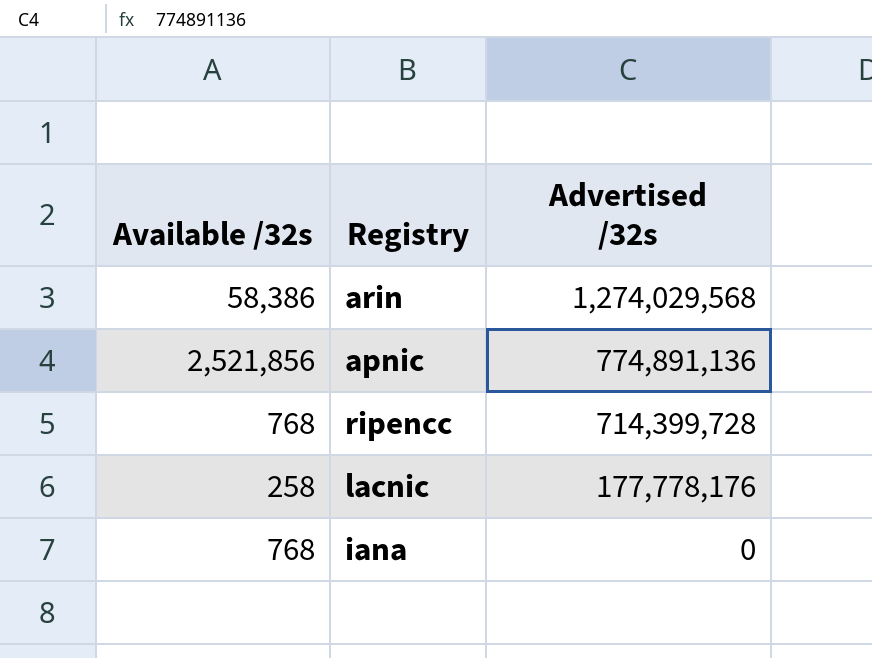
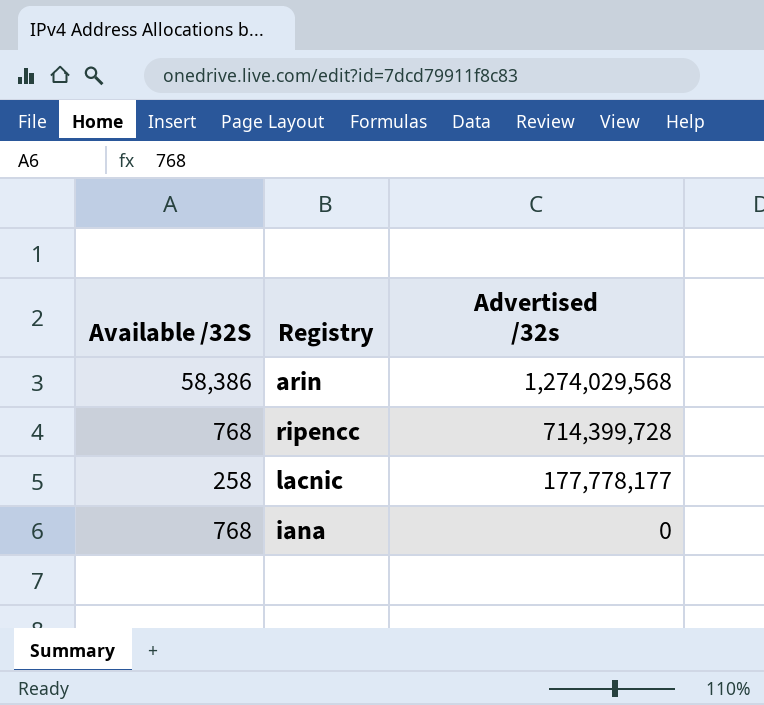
column name: Available /32s -> Available /32S
row apnic: 2,521,856 | 774,891,136 -> none
lacnic | Advertised /32s: 177,778,176 -> 177,778,177

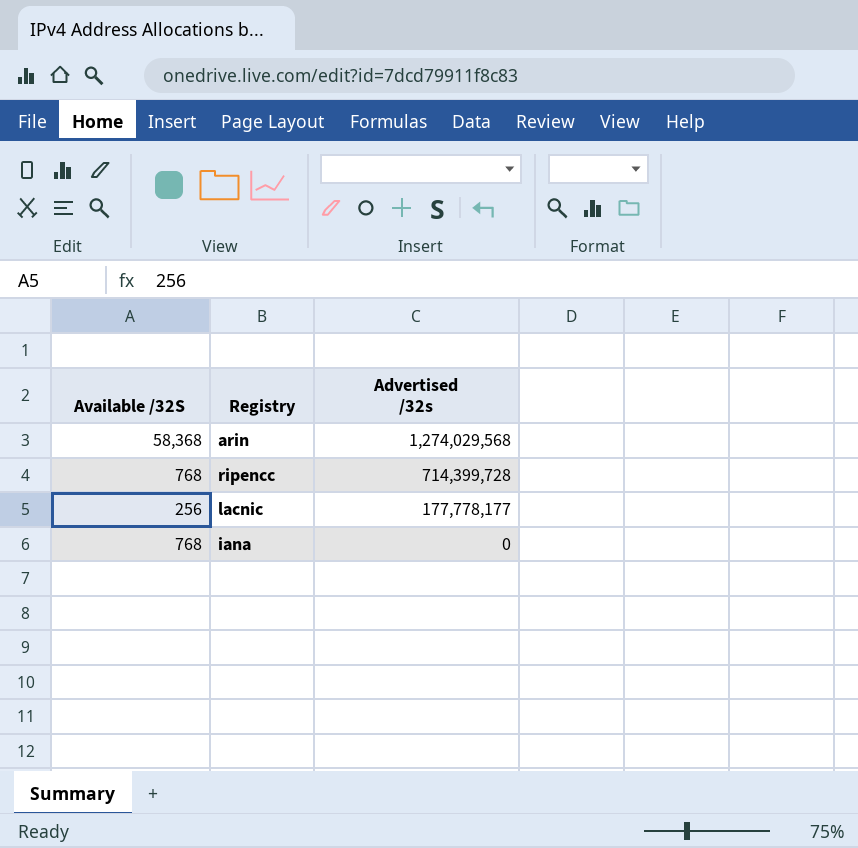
arin | Available /32S: 58,386 -> 58,368
lacnic | Available /32S: 258 -> 256

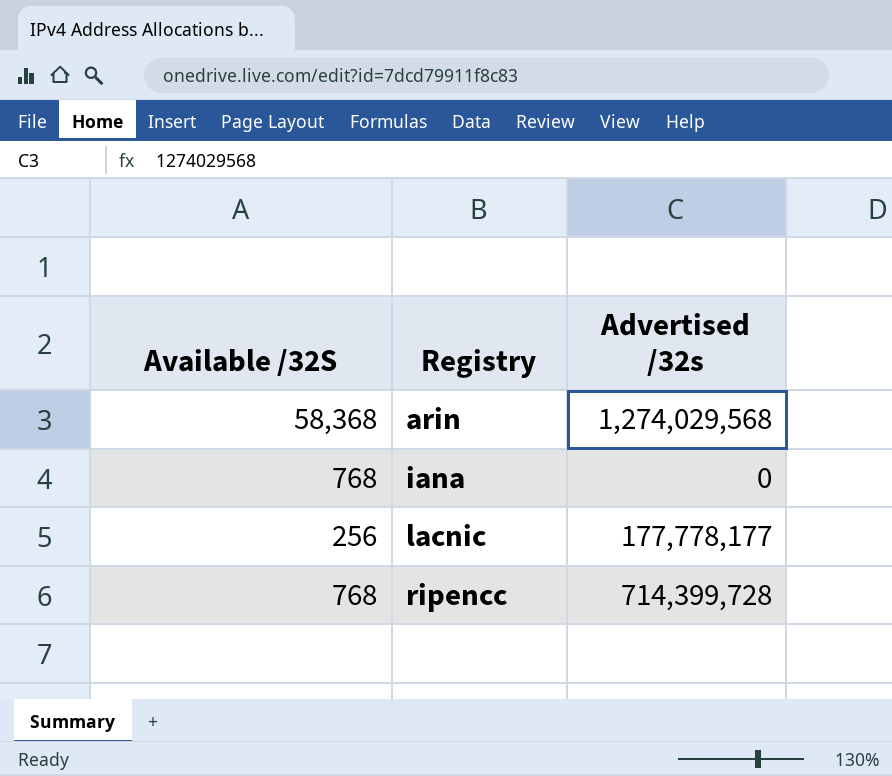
row order: Advertised /32s descending -> Registry ascending

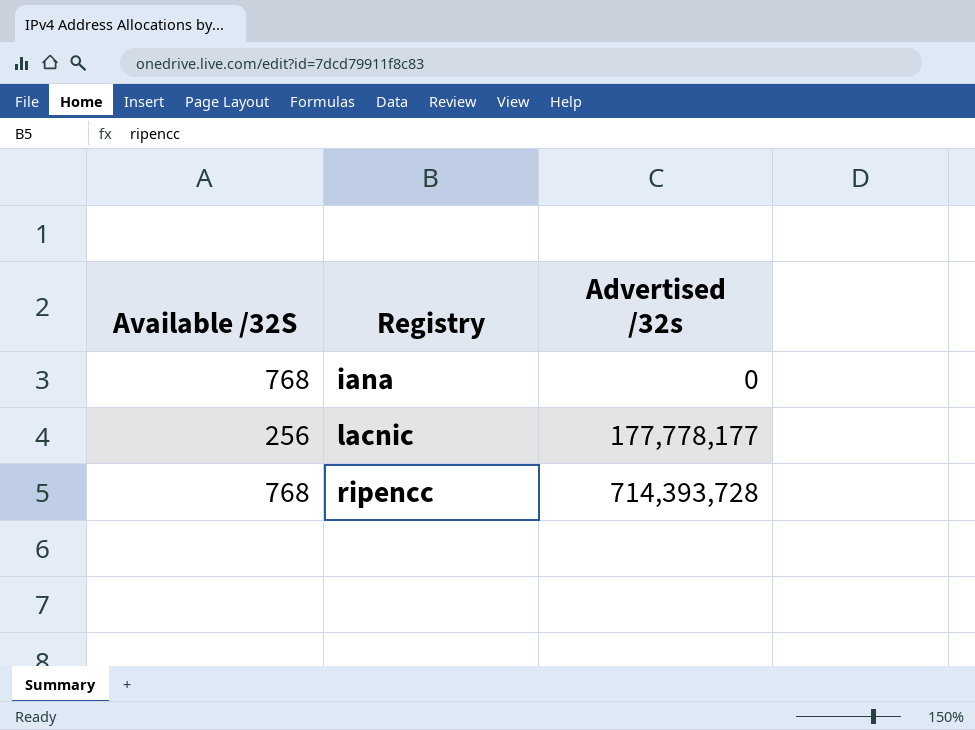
row arin: 58,368 | 1,274,029,568 -> none
ripencc | Advertised /32s: 714,399,728 -> 714,393,728

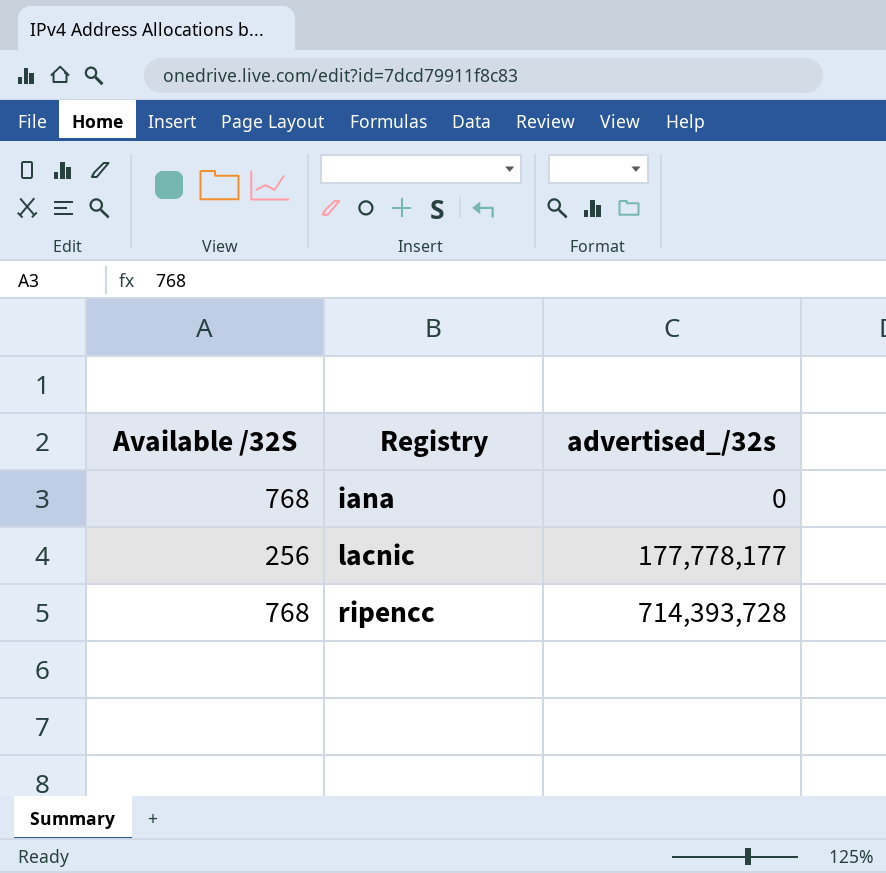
column name: Advertised /32s -> advertised_/32s

